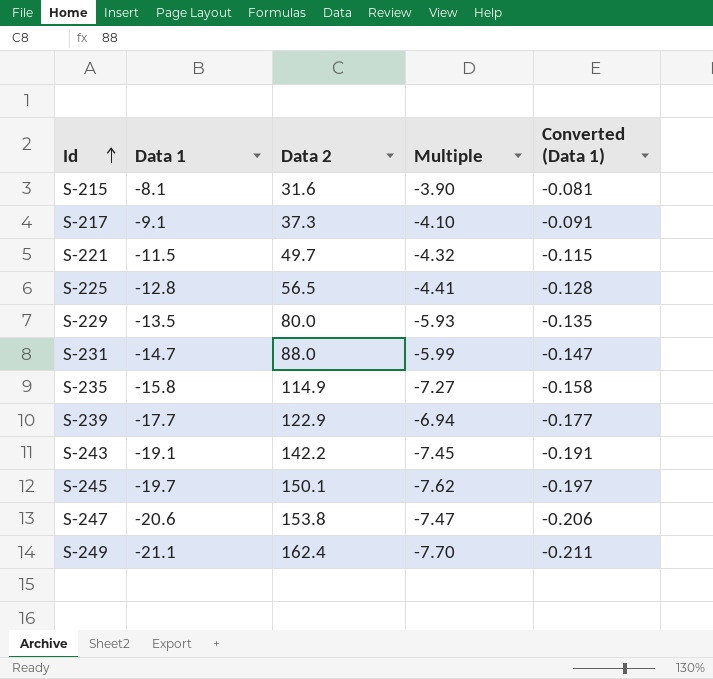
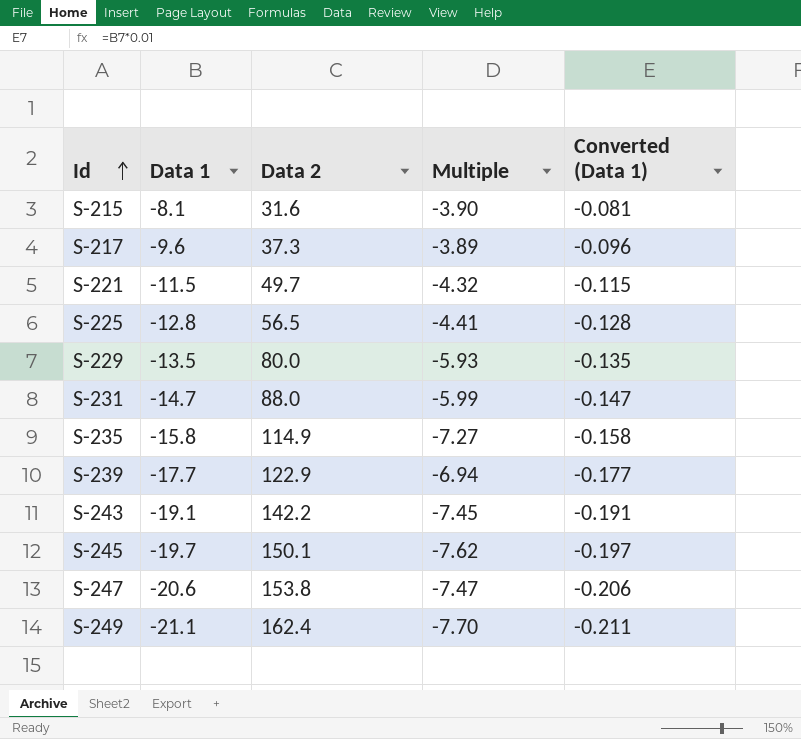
S-217 | Data 1: -9.1 -> -9.6
S-217 | Multiple: -4.10 -> -3.89
S-217 | Converted (Data 1): -0.091 -> -0.096

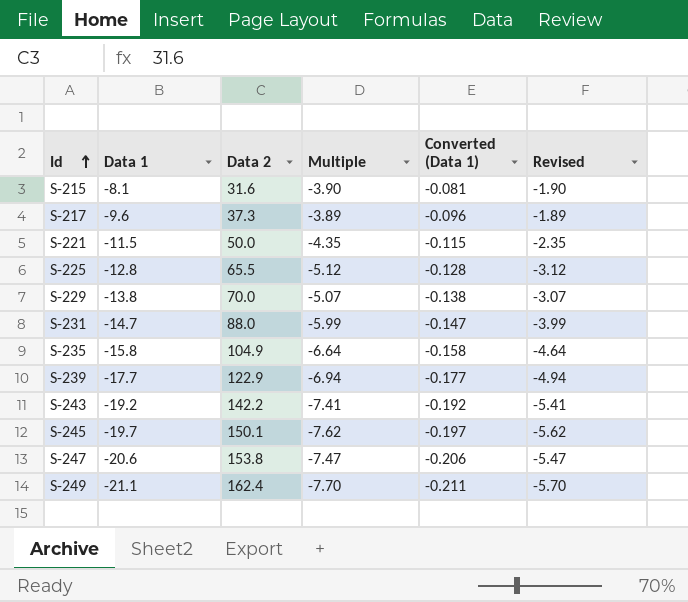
column Revised | formula: none -> [Multiple] + 2
S-221 | Data 2: 49.7 -> 50.0
S-221 | Multiple: -4.32 -> -4.35
S-225 | Data 2: 56.5 -> 65.5
S-225 | Multiple: -4.41 -> -5.12
S-229 | Data 1: -13.5 -> -13.8
S-229 | Data 2: 80.0 -> 70.0
S-229 | Multiple: -5.93 -> -5.07
S-229 | Converted (Data 1): -0.135 -> -0.138
S-235 | Data 2: 114.9 -> 104.9
S-235 | Multiple: -7.27 -> -6.64
S-243 | Data 1: -19.1 -> -19.2
S-243 | Multiple: -7.45 -> -7.41
S-243 | Converted (Data 1): -0.191 -> -0.192

